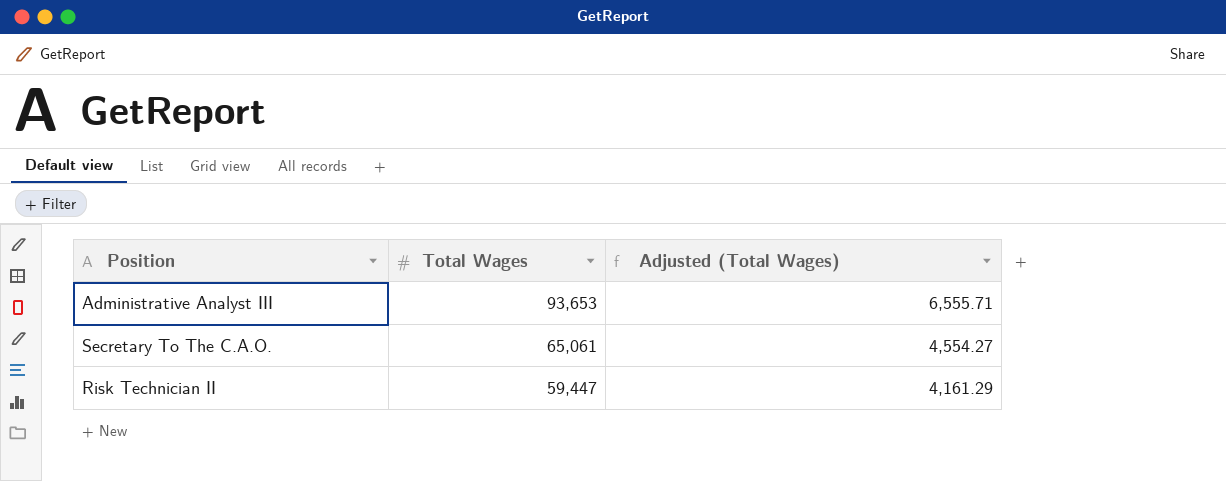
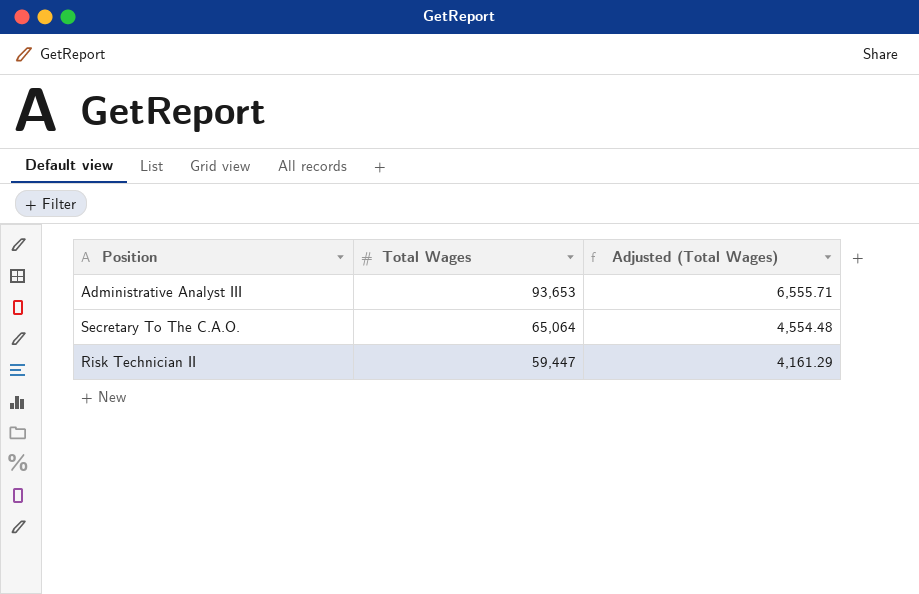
Secretary To The C.A.O. | Total Wages: 65,061 -> 65,064
Secretary To The C.A.O. | Adjusted (Total Wages): 4,554.27 -> 4,554.48

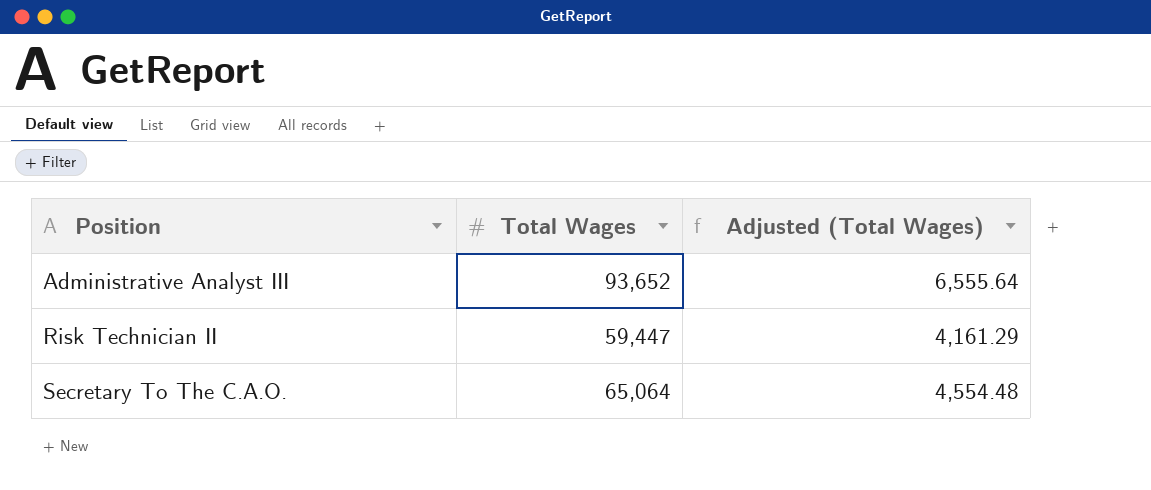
row order: Total Wages descending -> Position ascending
Administrative Analyst III | Total Wages: 93,653 -> 93,652
Administrative Analyst III | Adjusted (Total Wages): 6,555.71 -> 6,555.64

